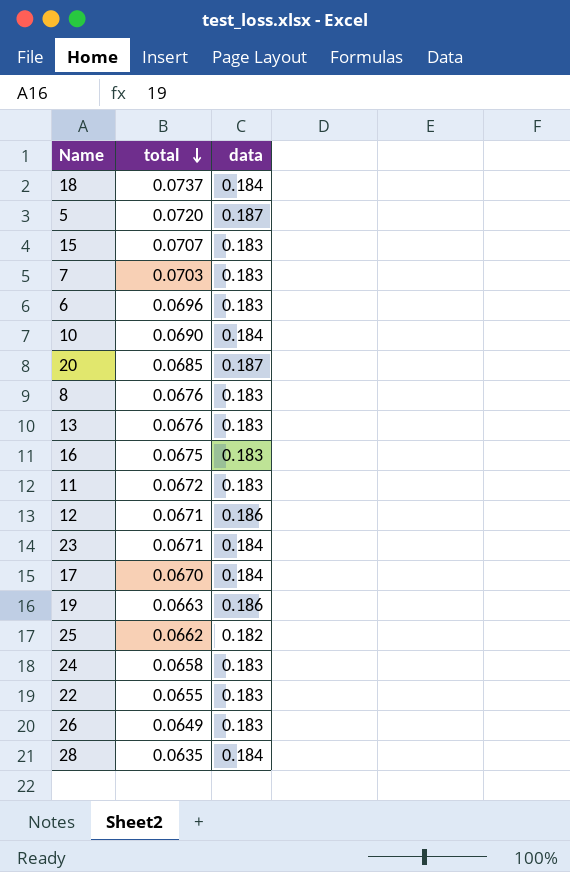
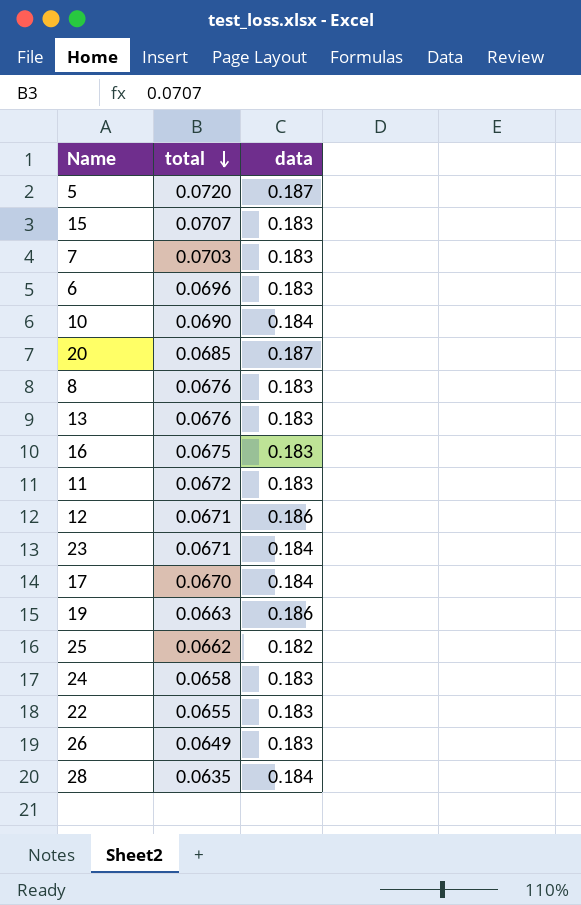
row 18: 0.0737 | 0.184 -> none

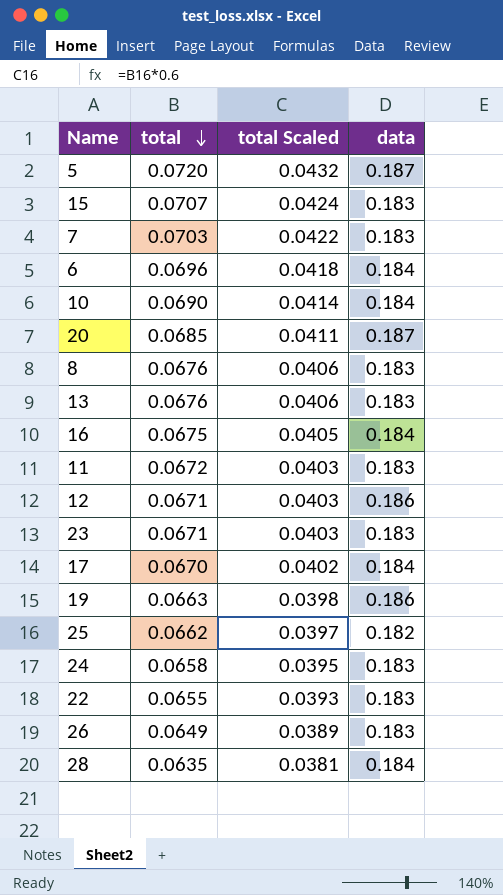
column total Scaled | formula: none -> [total] * 0.6
6 | data: 0.183 -> 0.184
16 | data: 0.183 -> 0.184
23 | data: 0.184 -> 0.183

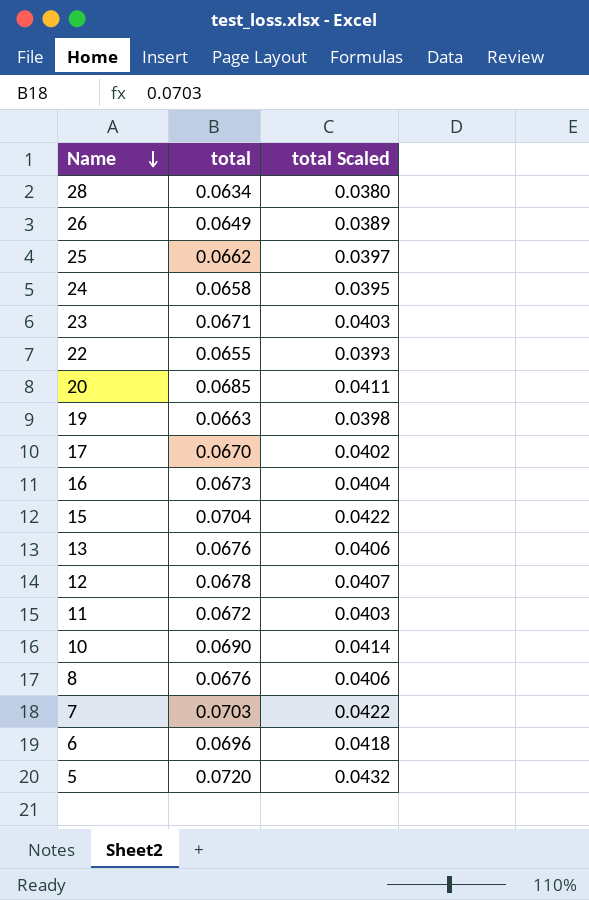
row order: total descending -> Name descending
column data | position: 4 -> none
28 | total: 0.0635 -> 0.0634
28 | total Scaled: 0.0381 -> 0.0380
16 | total: 0.0675 -> 0.0673
16 | total Scaled: 0.0405 -> 0.0404
15 | total: 0.0707 -> 0.0704
15 | total Scaled: 0.0424 -> 0.0422
12 | total: 0.0671 -> 0.0678
12 | total Scaled: 0.0403 -> 0.0407

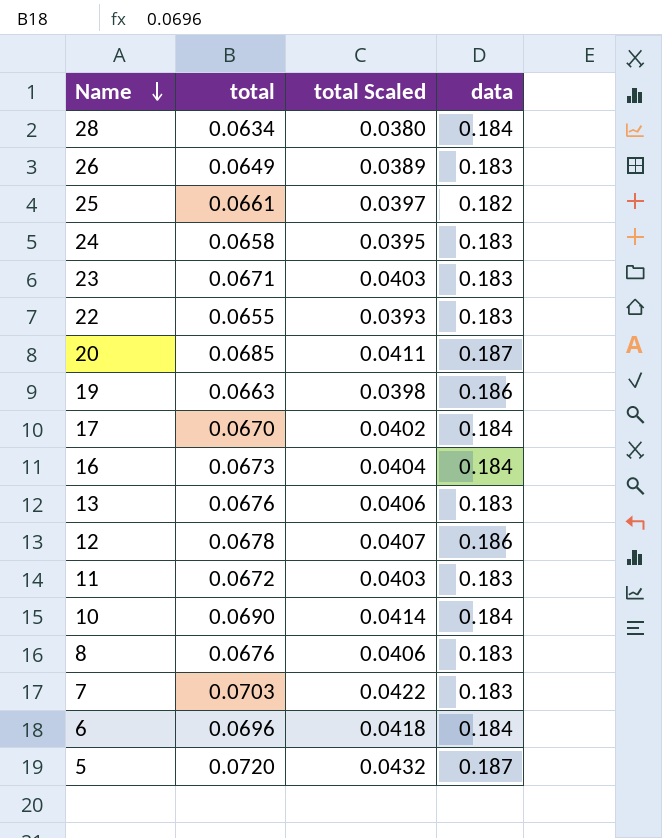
column data | position: none -> 4
row 15: 0.0704 | 0.0422 -> none
25 | total: 0.0662 -> 0.0661

